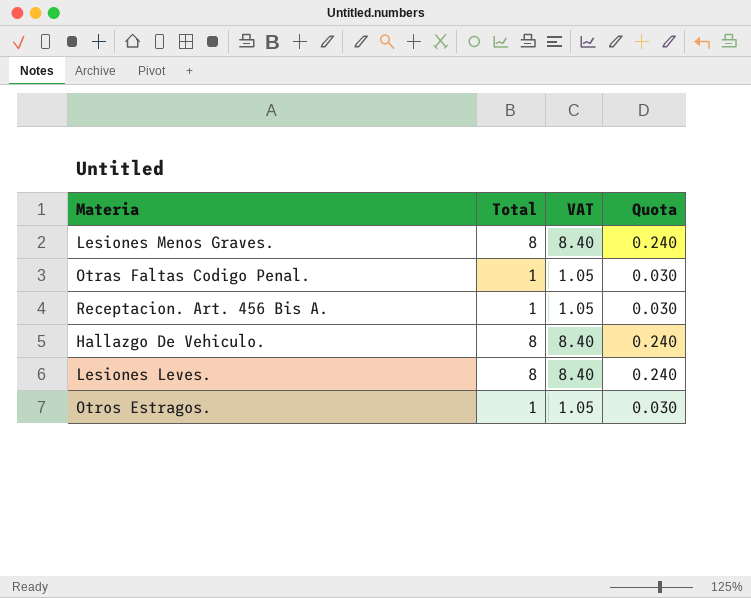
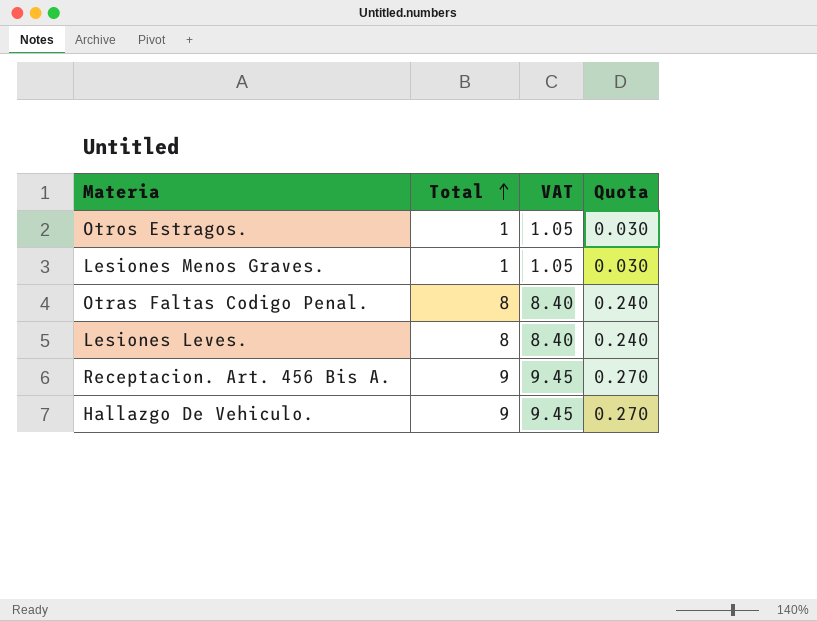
row order: none -> Total ascending
Lesiones Menos Graves. | Total: 8 -> 1
Lesiones Menos Graves. | VAT: 8.40 -> 1.05
Lesiones Menos Graves. | Quota: 0.240 -> 0.030
Otras Faltas Codigo Penal. | Total: 1 -> 8
Otras Faltas Codigo Penal. | VAT: 1.05 -> 8.40
Otras Faltas Codigo Penal. | Quota: 0.030 -> 0.240
Receptacion. Art. 456 Bis A. | Total: 1 -> 9
Receptacion. Art. 456 Bis A. | VAT: 1.05 -> 9.45
Receptacion. Art. 456 Bis A. | Quota: 0.030 -> 0.270
Hallazgo De Vehiculo. | Total: 8 -> 9
Hallazgo De Vehiculo. | VAT: 8.40 -> 9.45
Hallazgo De Vehiculo. | Quota: 0.240 -> 0.270

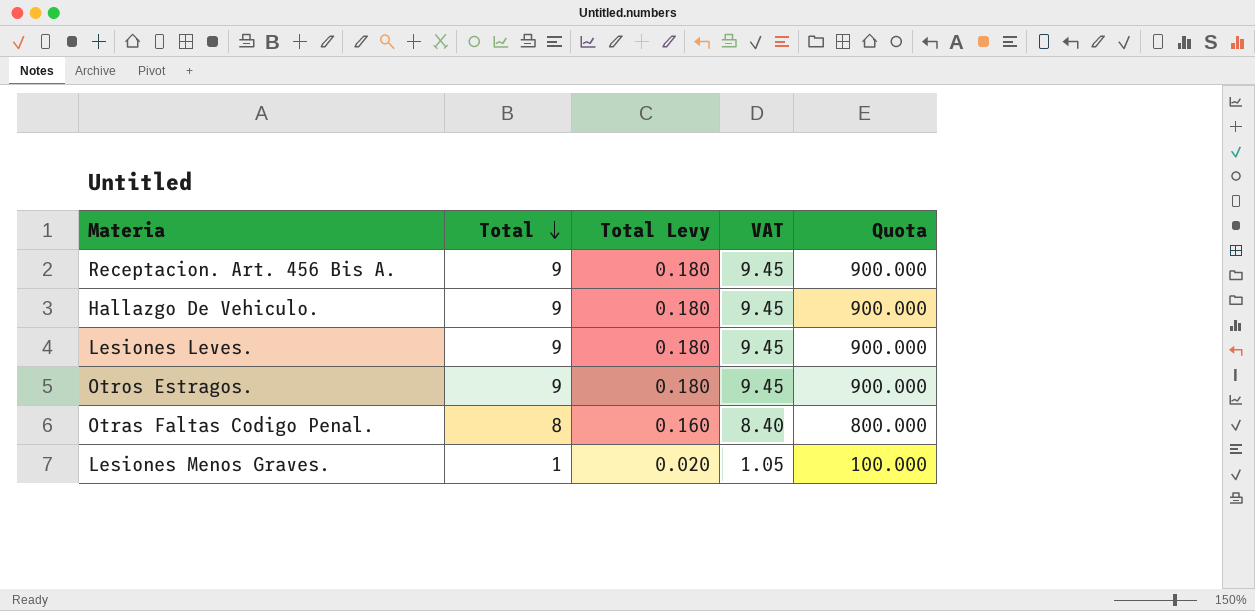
row order: Total ascending -> Total descending
column Total Levy | formula: none -> [Total] * 0.02
column Quota | formula: [Total] * 0.03 -> [Total] * 100
Lesiones Leves. | Total: 8 -> 9
Lesiones Leves. | VAT: 8.40 -> 9.45
Otros Estragos. | Total: 1 -> 9
Otros Estragos. | VAT: 1.05 -> 9.45

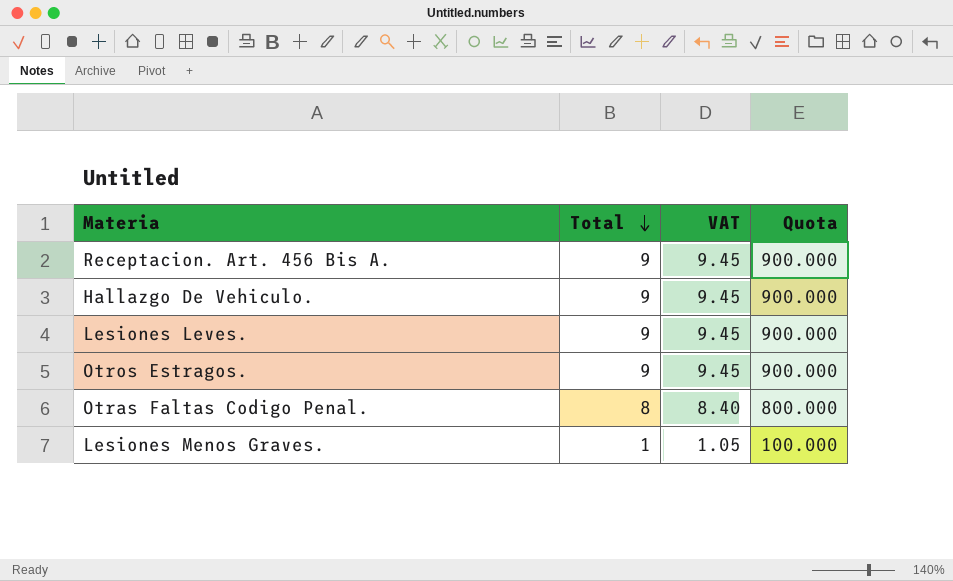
column Total Levy | formula: [Total] * 0.02 -> none

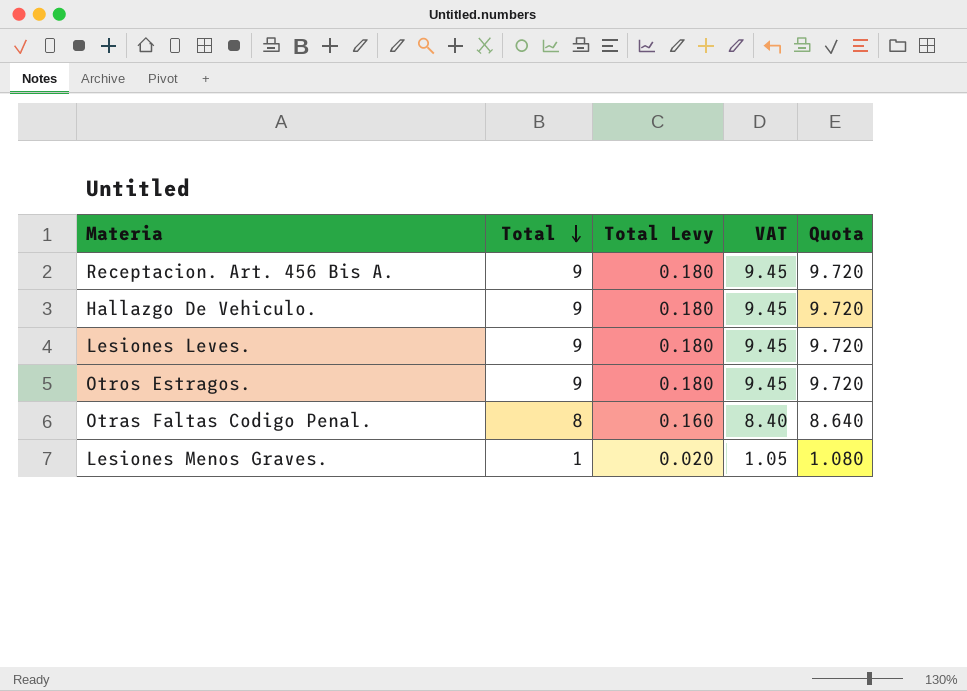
column Total Levy | formula: none -> [Total] * 0.02
column Quota | formula: [Total] * 100 -> [Total] * 1.08

